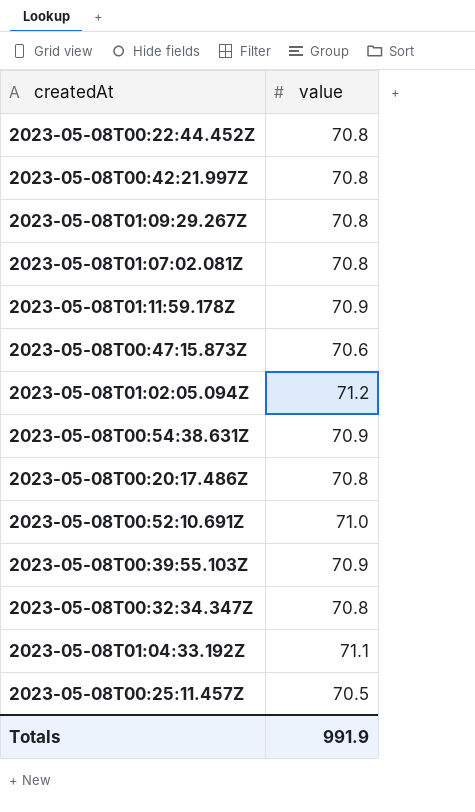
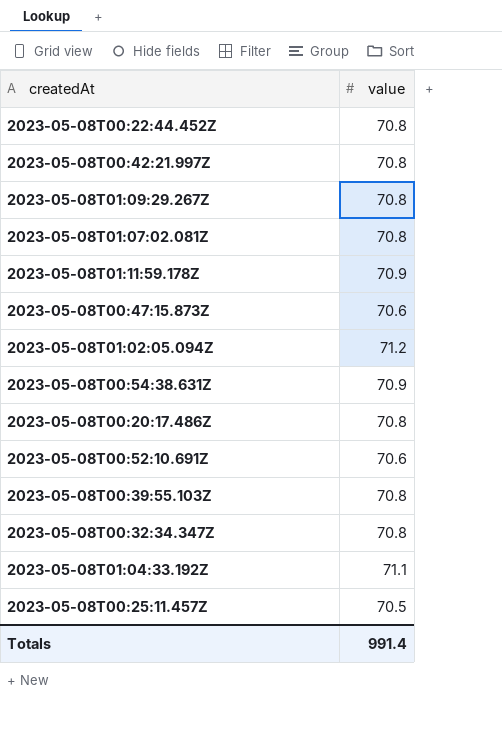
2023-05-08T00:52:10.691Z | value: 71.0 -> 70.6
2023-05-08T00:39:55.103Z | value: 70.9 -> 70.8
Totals | value: 991.9 -> 991.4

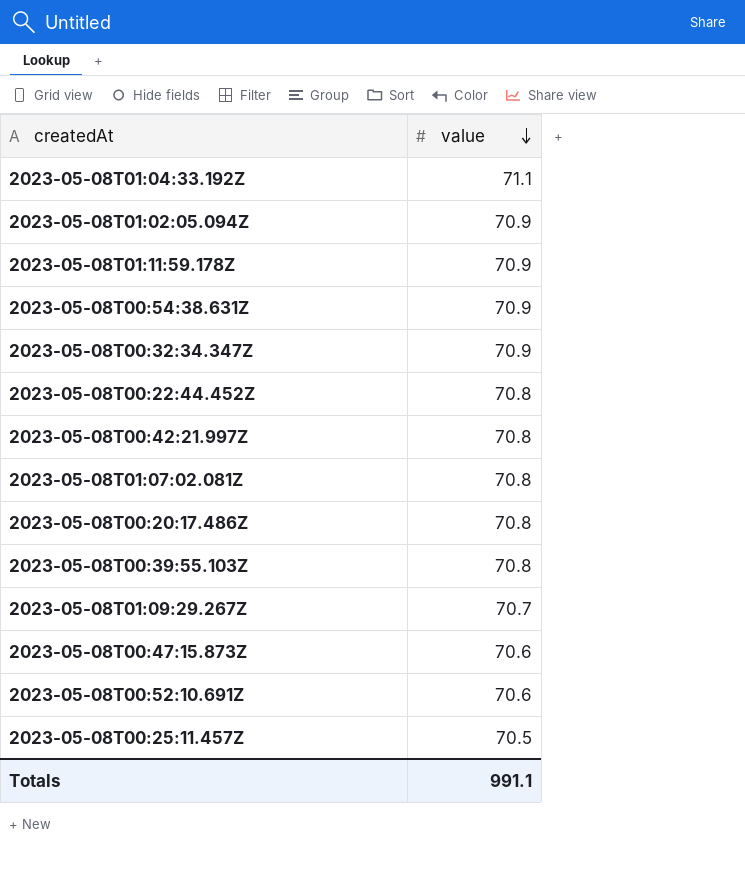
row order: none -> value descending
2023-05-08T01:02:05.094Z | value: 71.2 -> 70.9
2023-05-08T00:32:34.347Z | value: 70.8 -> 70.9
2023-05-08T01:09:29.267Z | value: 70.8 -> 70.7
Totals | value: 991.4 -> 991.1

